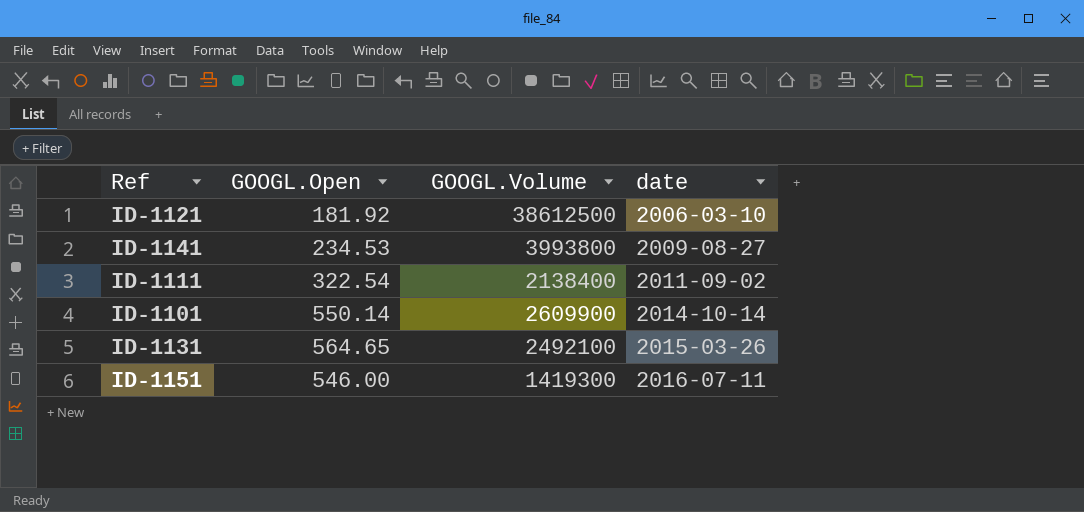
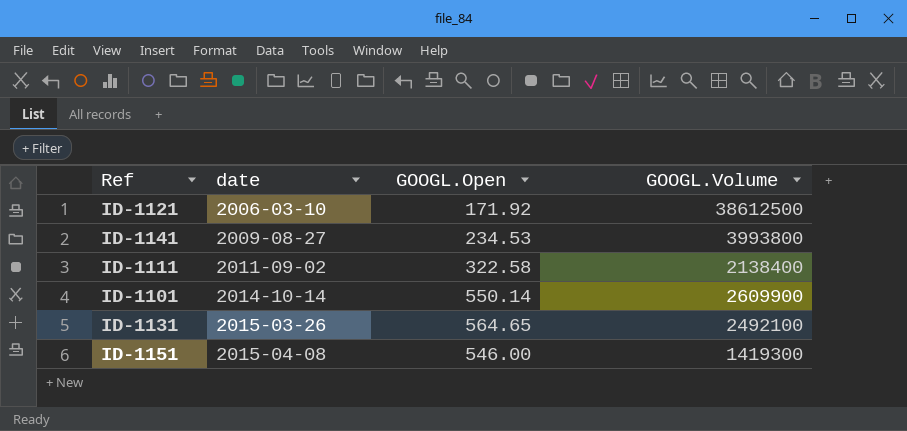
column date | position: 4 -> 2
ID-1121 | GOOGL.Open: 181.92 -> 171.92
ID-1111 | GOOGL.Open: 322.54 -> 322.58
ID-1151 | date: 2016-07-11 -> 2015-04-08

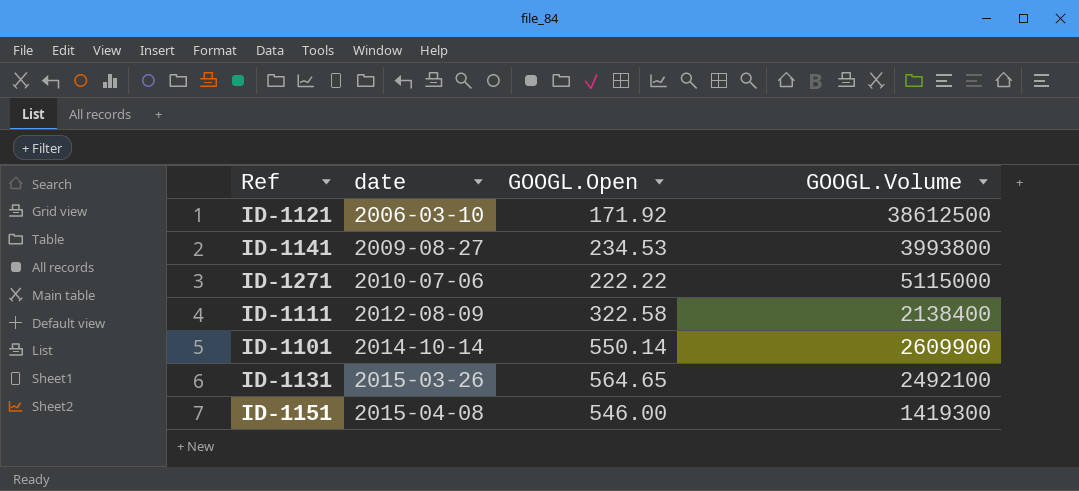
row ID-1271: none -> 2010-07-06 | 222.22 | 5115000
ID-1111 | date: 2011-09-02 -> 2012-08-09

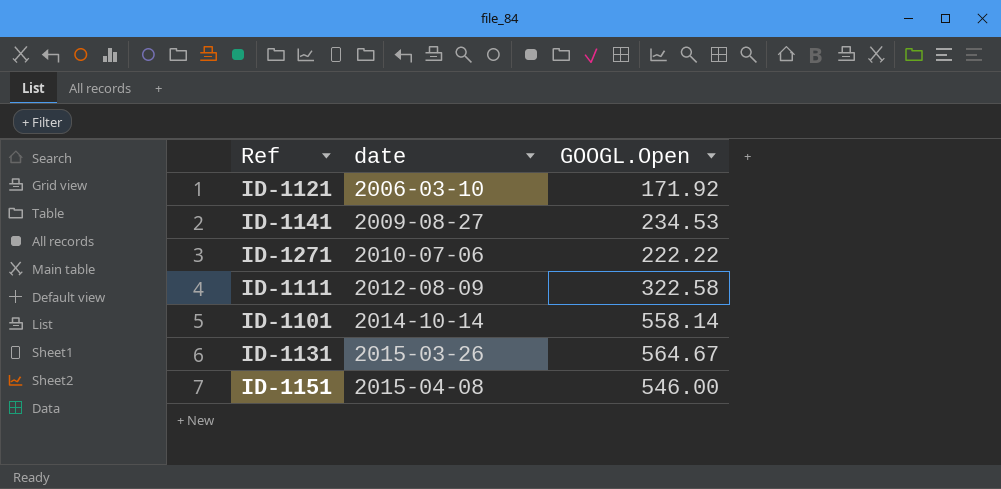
column GOOGL.Volume | position: 4 -> none
ID-1101 | GOOGL.Open: 550.14 -> 558.14
ID-1131 | GOOGL.Open: 564.65 -> 564.67

